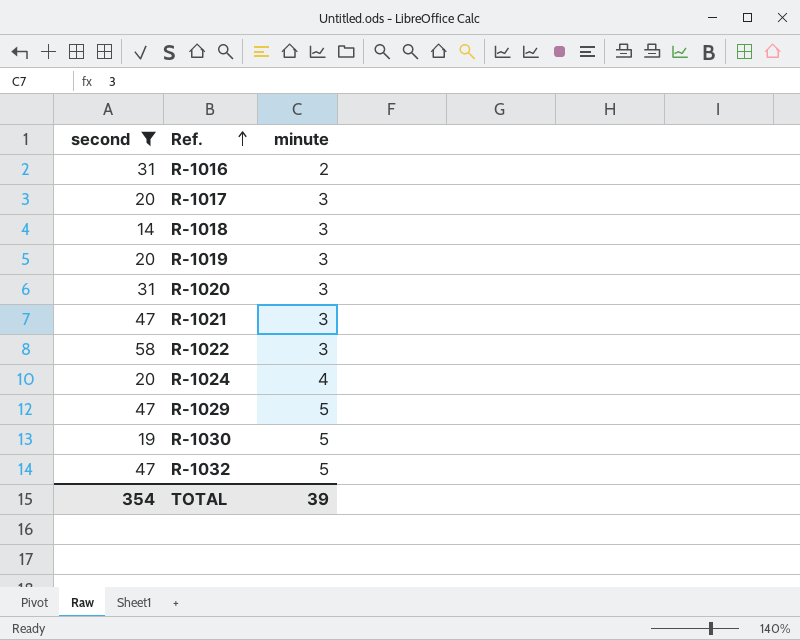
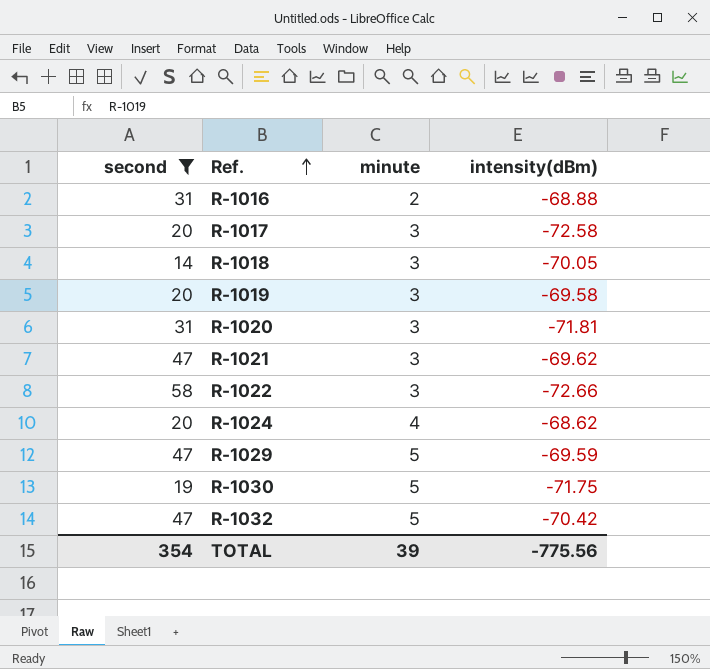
column intensity(dBm) | position: none -> 4

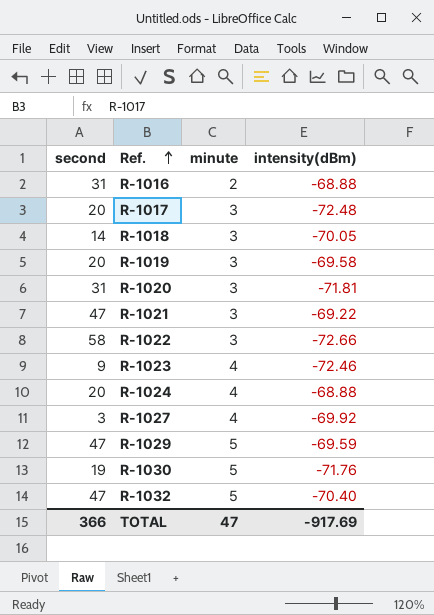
filter: second >= 14 -> none
R-1017 | intensity(dBm): -72.58 -> -72.48
R-1021 | intensity(dBm): -69.62 -> -69.22
R-1024 | intensity(dBm): -68.62 -> -68.88
R-1030 | intensity(dBm): -71.75 -> -71.76
R-1032 | intensity(dBm): -70.42 -> -70.40
TOTAL | second: 354 -> 366
TOTAL | minute: 39 -> 47
TOTAL | intensity(dBm): -775.56 -> -917.69

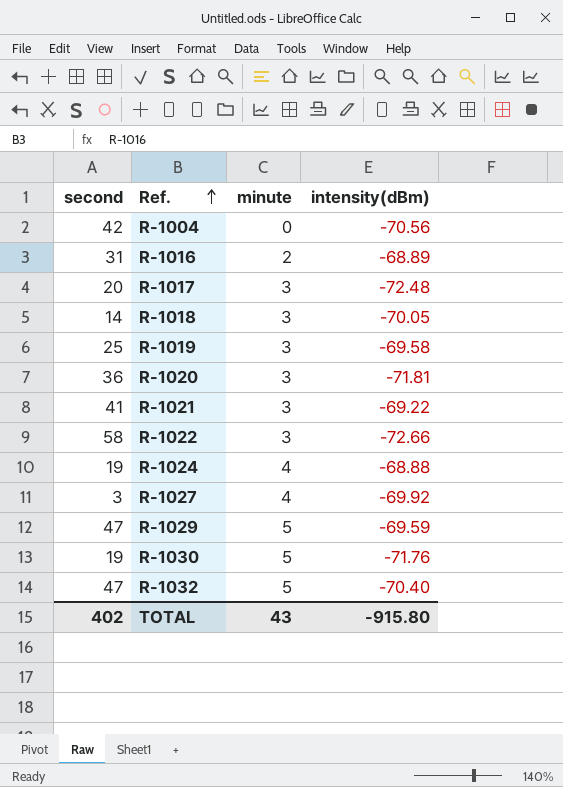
row R-1023: 9 | 4 | -72.46 -> none
row R-1004: none -> 42 | 0 | -70.56
R-1016 | intensity(dBm): -68.88 -> -68.89
R-1019 | second: 20 -> 25
R-1020 | second: 31 -> 36
R-1021 | second: 47 -> 41
R-1024 | second: 20 -> 19
TOTAL | second: 366 -> 402
TOTAL | minute: 47 -> 43
TOTAL | intensity(dBm): -917.69 -> -915.80

